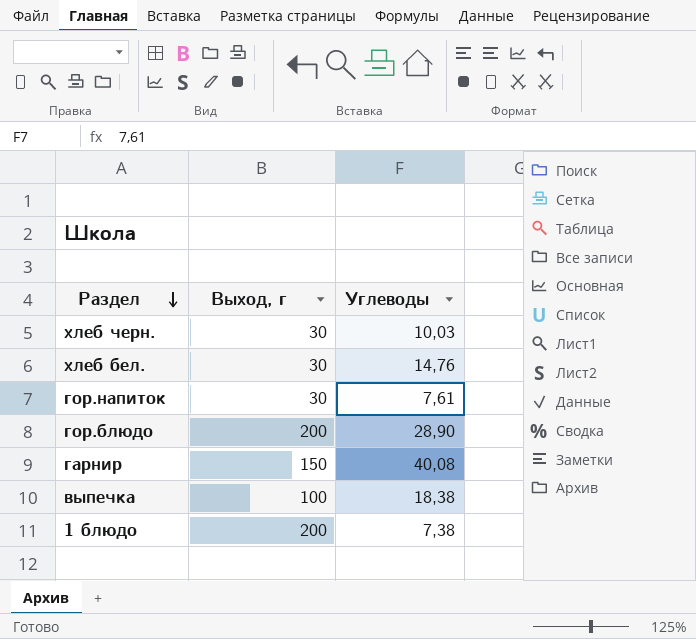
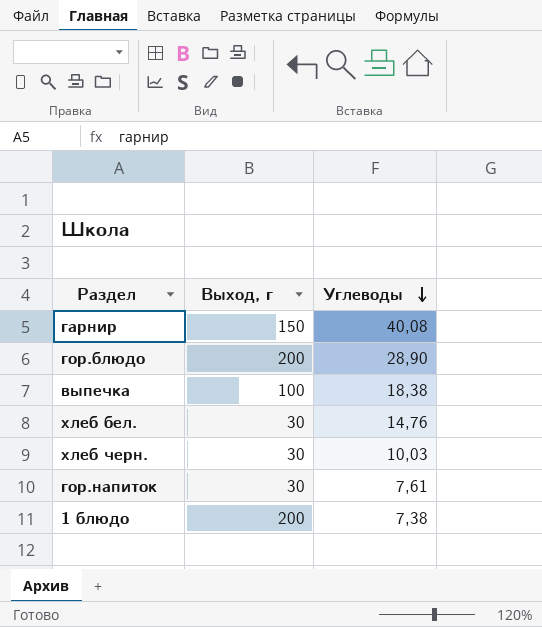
row order: Раздел descending -> Углеводы descending

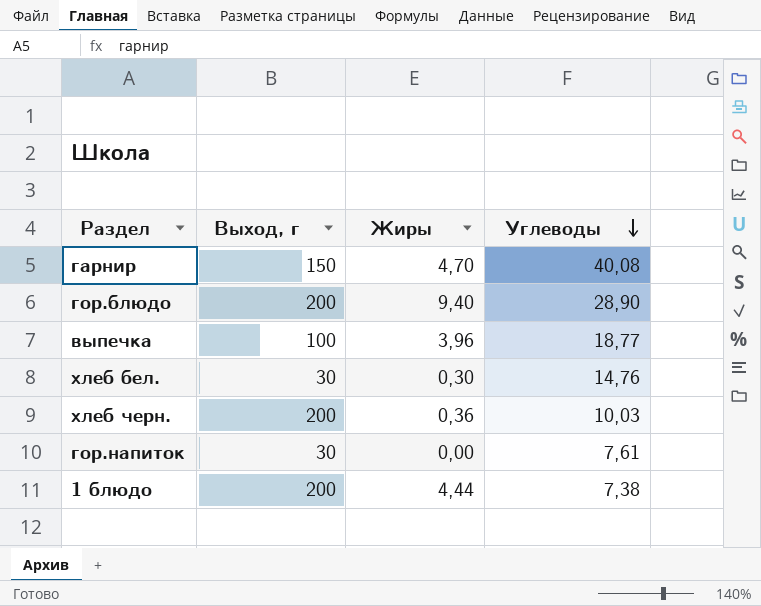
column Жиры | position: none -> 3
выпечка | Углеводы: 18,38 -> 18,77
хлеб черн. | Выход, г: 30 -> 200

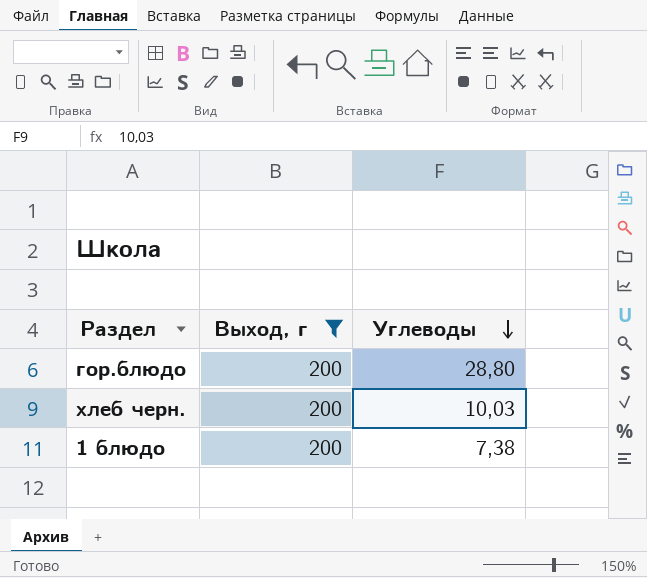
filter: none -> Выход, г = 200
column Жиры | position: 3 -> none
гор.блюдо | Углеводы: 28,90 -> 28,80

